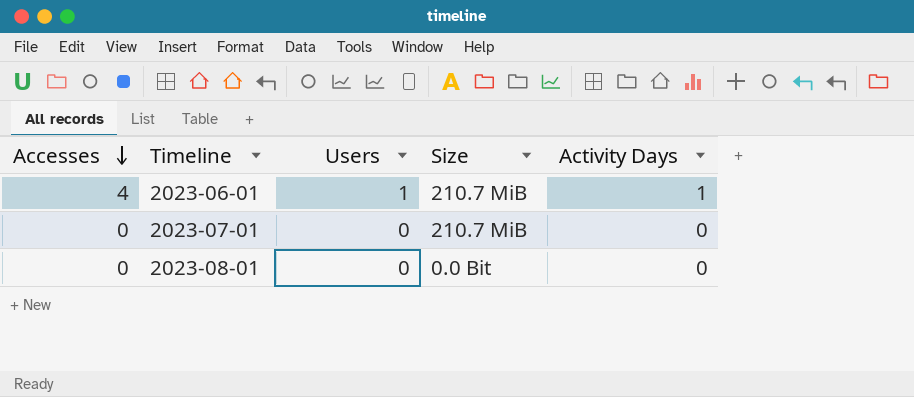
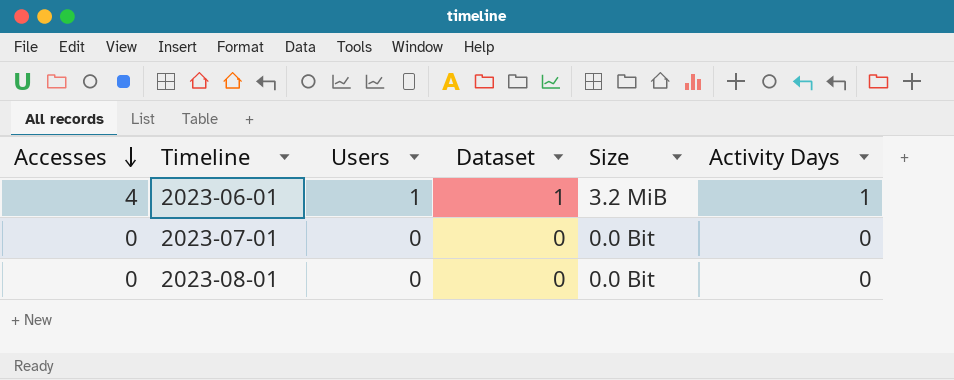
column Dataset | position: none -> 4
2023-06-01 | Size: 210.7 MiB -> 3.2 MiB
2023-07-01 | Size: 210.7 MiB -> 0.0 Bit

